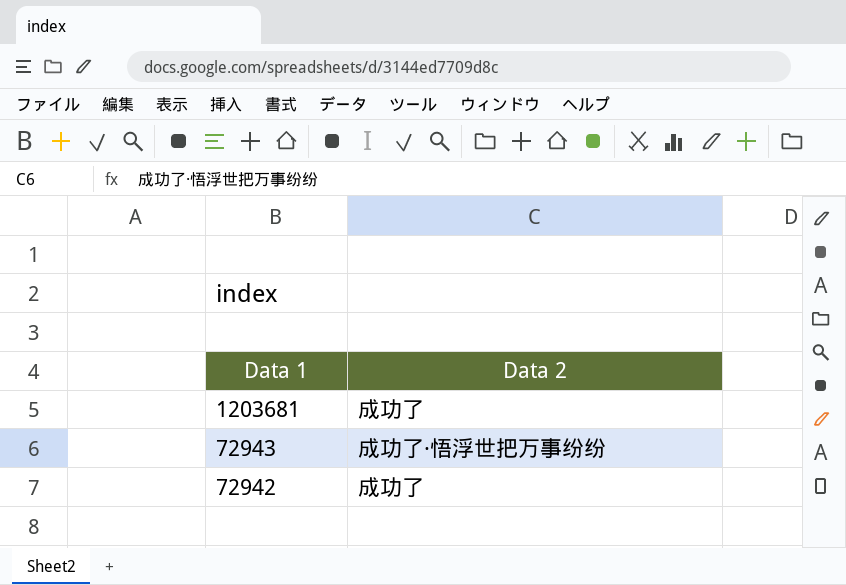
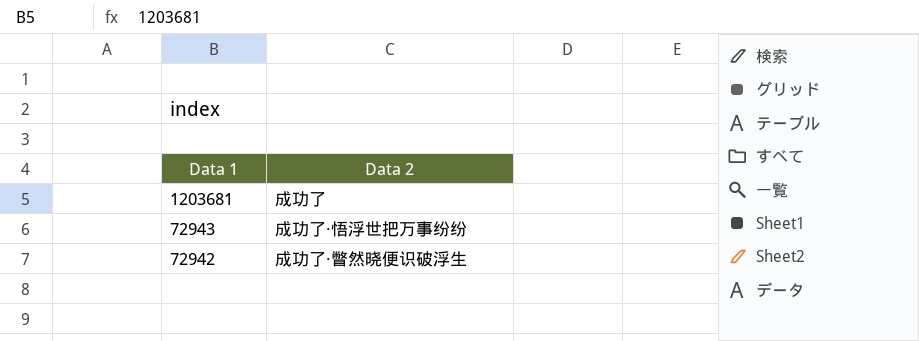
72942 | Data 2: 成功了 -> 成功了·瞥然晓便识破浮生

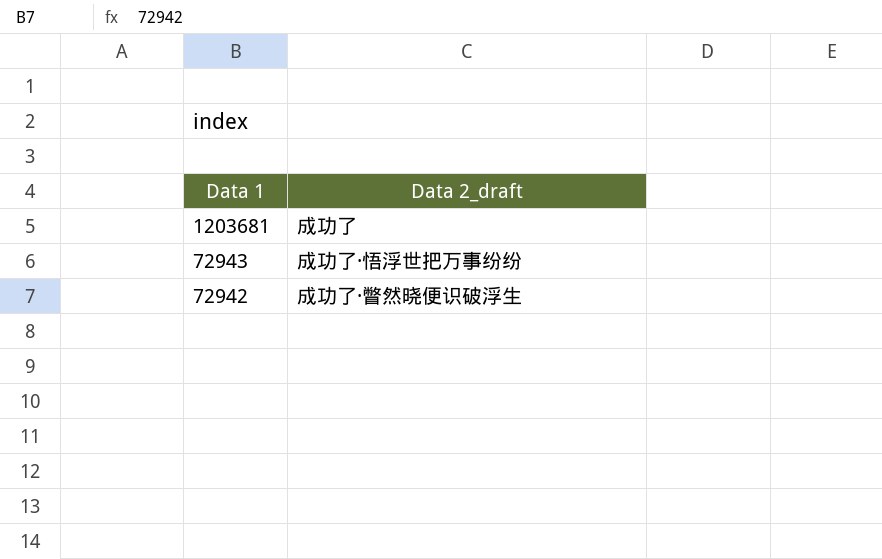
column name: Data 2 -> Data 2_draft

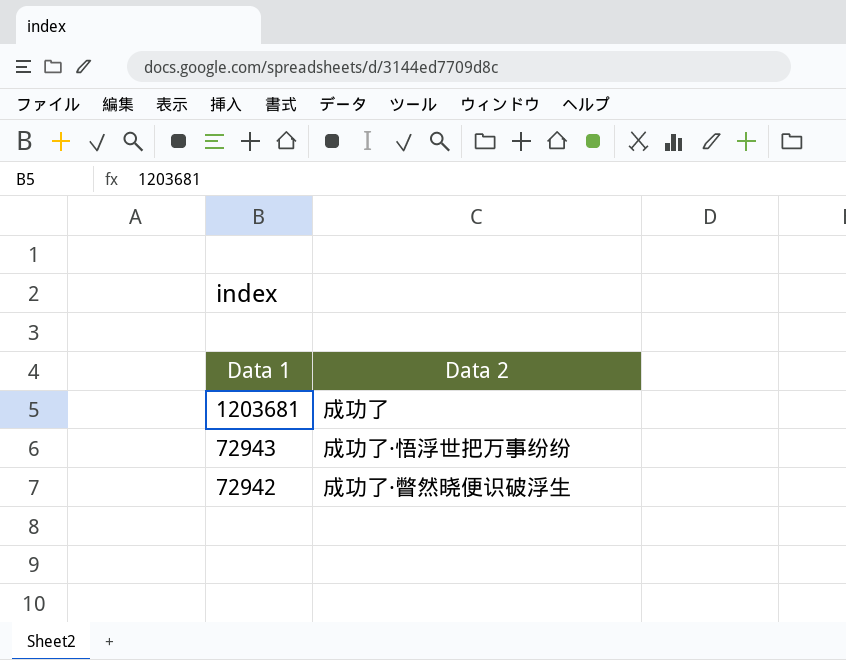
column name: Data 2_draft -> Data 2

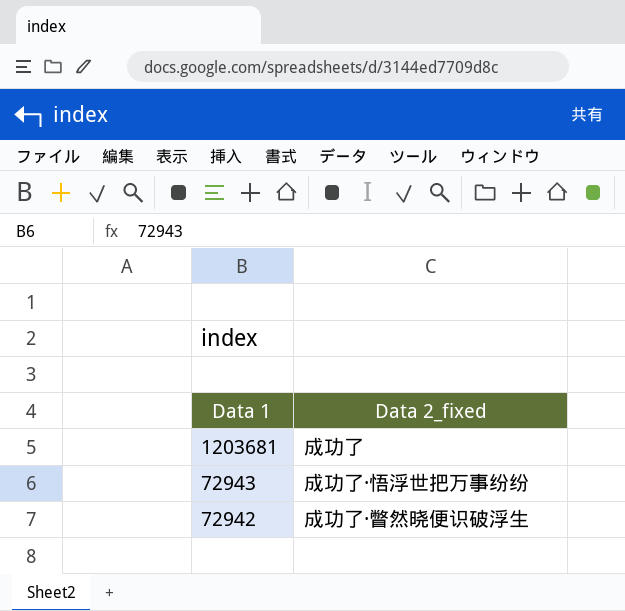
column name: Data 2 -> Data 2_fixed

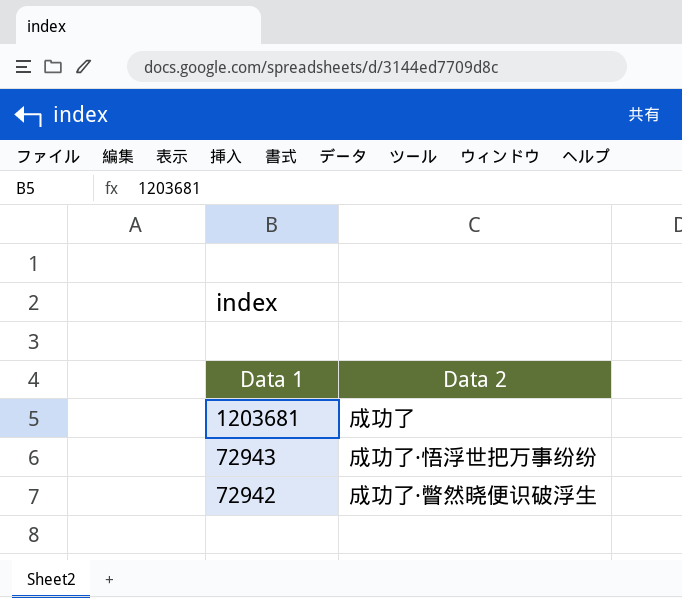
column name: Data 2_fixed -> Data 2

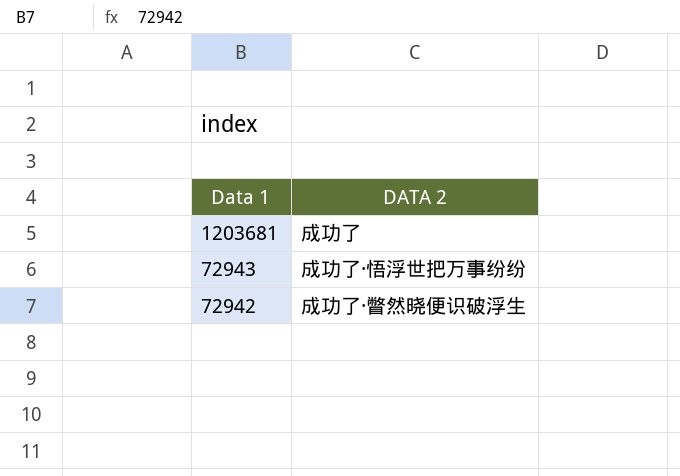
column name: Data 2 -> DATA 2

